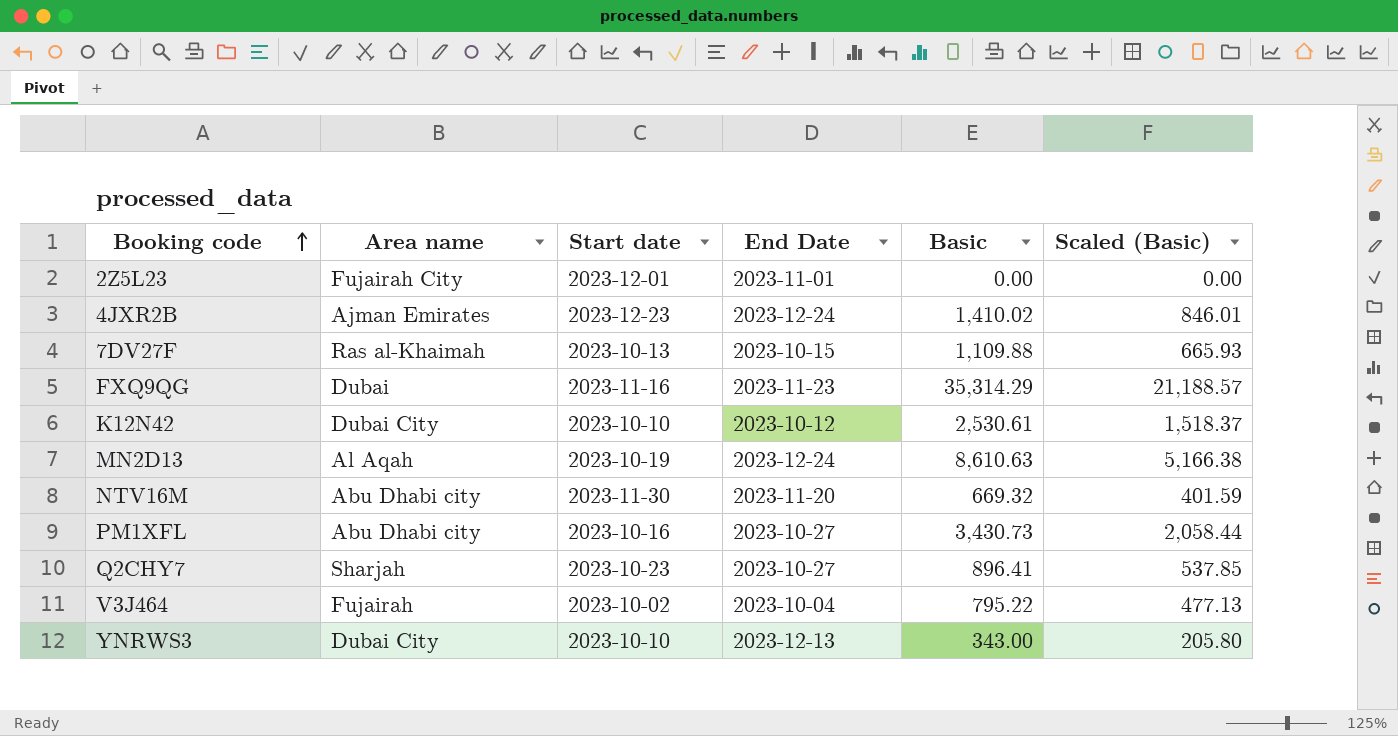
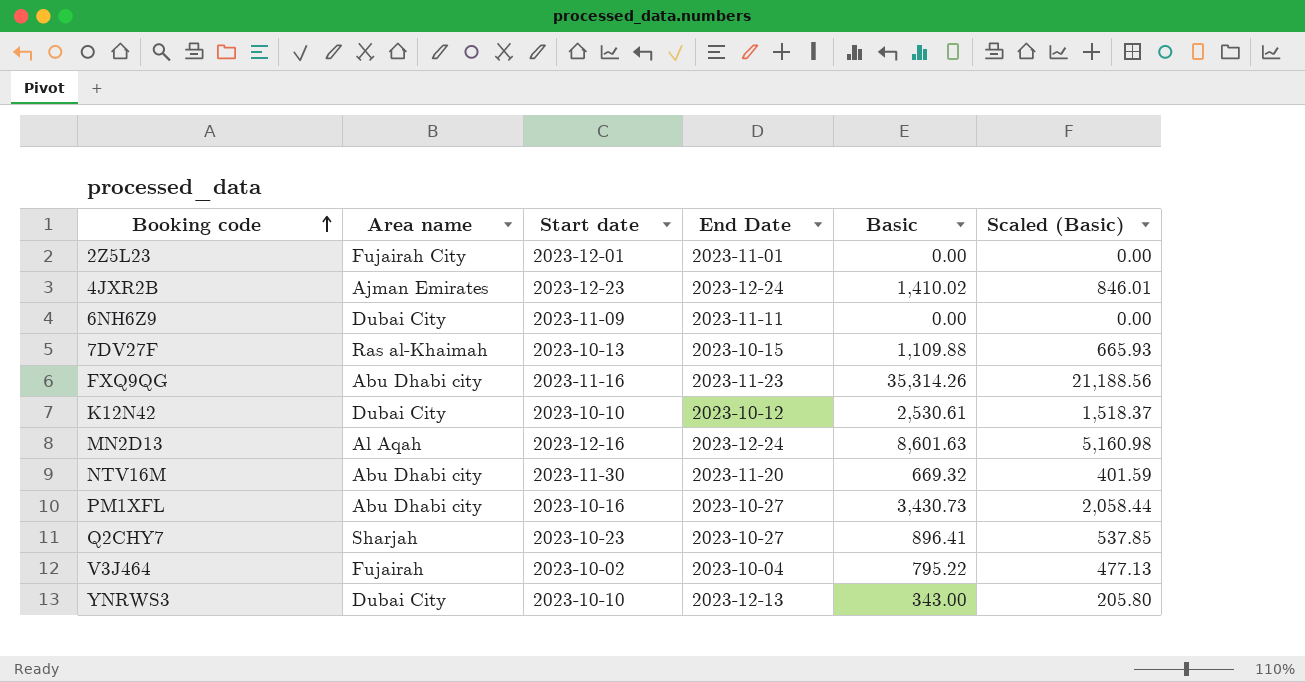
row 6NH6Z9: none -> Dubai City | 2023-11-09 | 2023-11-11 | 0.00 | 0.00
FXQ9QG | Area name: Dubai -> Abu Dhabi city
FXQ9QG | Basic: 35,314.29 -> 35,314.26
FXQ9QG | Scaled (Basic): 21,188.57 -> 21,188.56
MN2D13 | Start date: 2023-10-19 -> 2023-12-16
MN2D13 | Basic: 8,610.63 -> 8,601.63
MN2D13 | Scaled (Basic): 5,166.38 -> 5,160.98

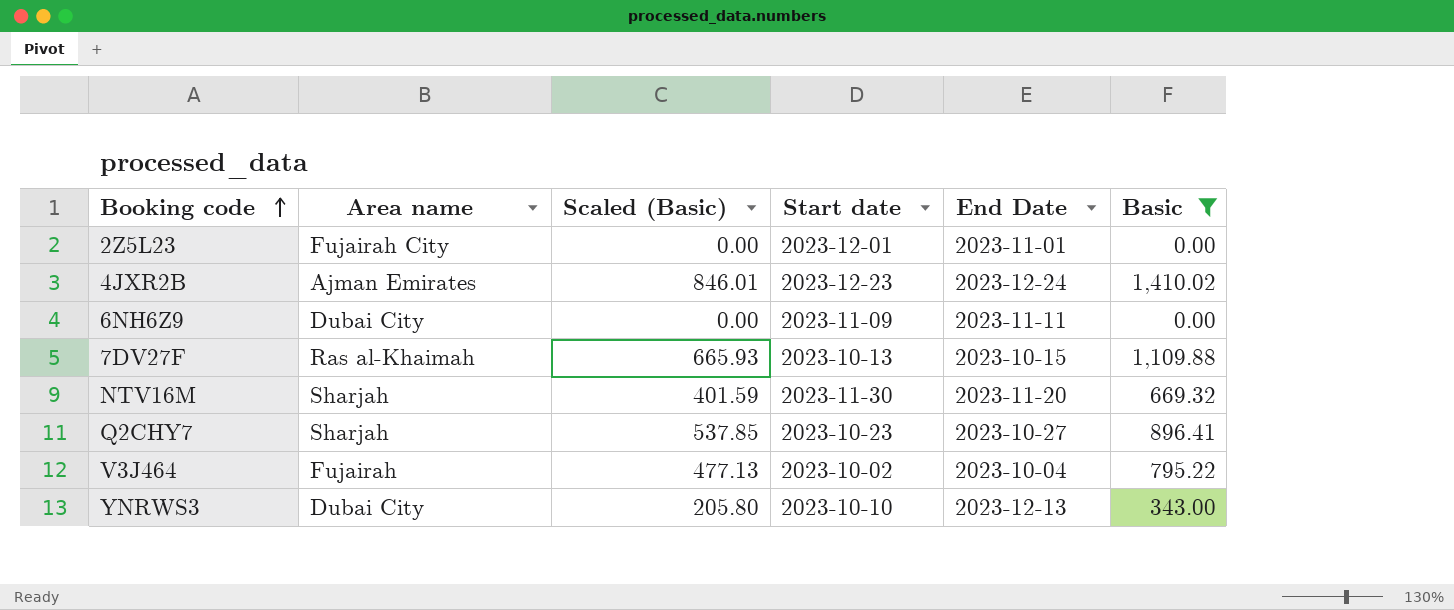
filter: none -> Basic <= 1,410.02
column Scaled (Basic) | position: 6 -> 3
NTV16M | Area name: Abu Dhabi city -> Sharjah

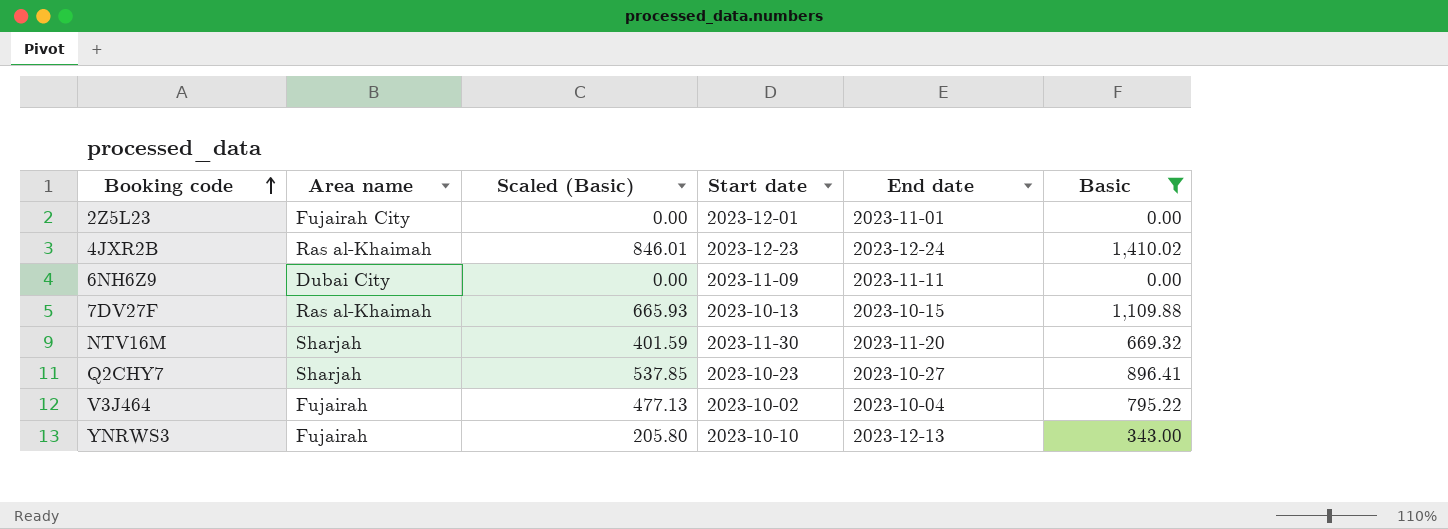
column name: End Date -> End date
4JXR2B | Area name: Ajman Emirates -> Ras al-Khaimah
YNRWS3 | Area name: Dubai City -> Fujairah

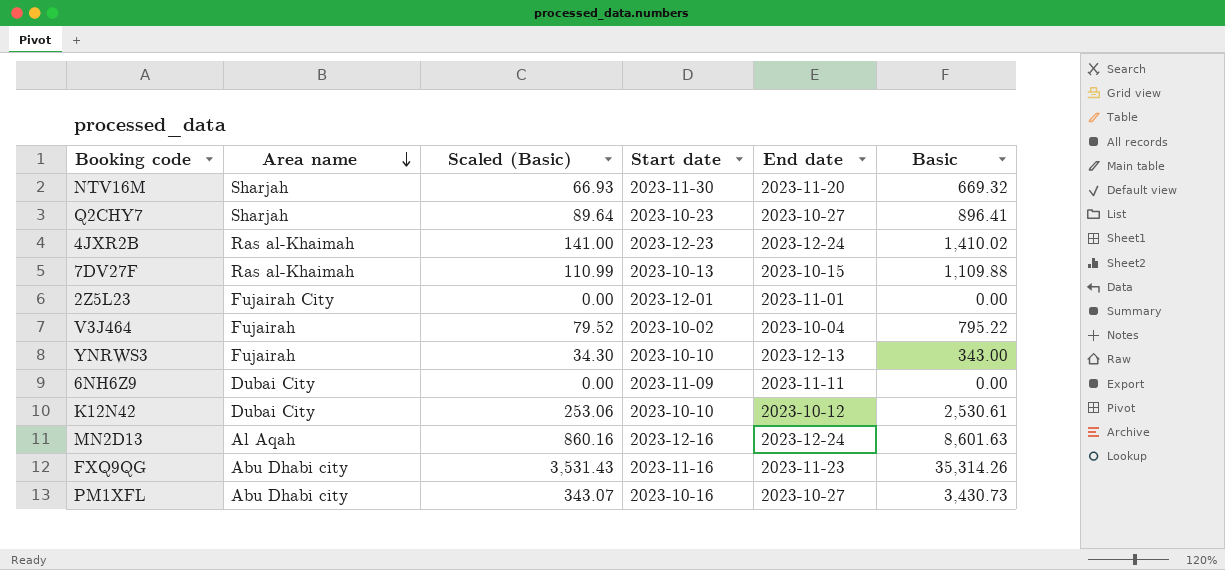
filter: Basic <= 1,410.02 -> none
row order: Booking code ascending -> Area name descending
column Scaled (Basic) | formula: [Basic] * 0.6 -> [Basic] * 0.1

